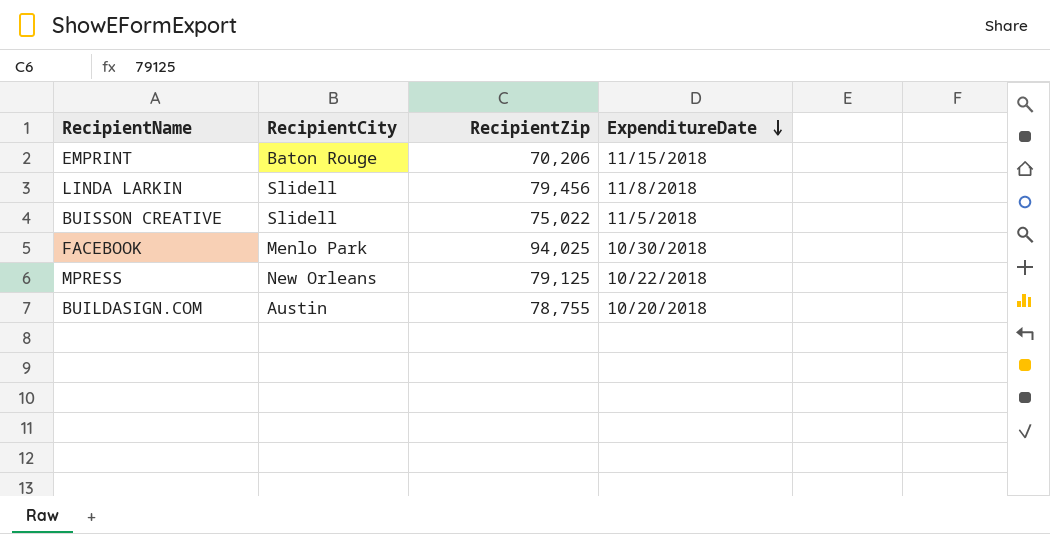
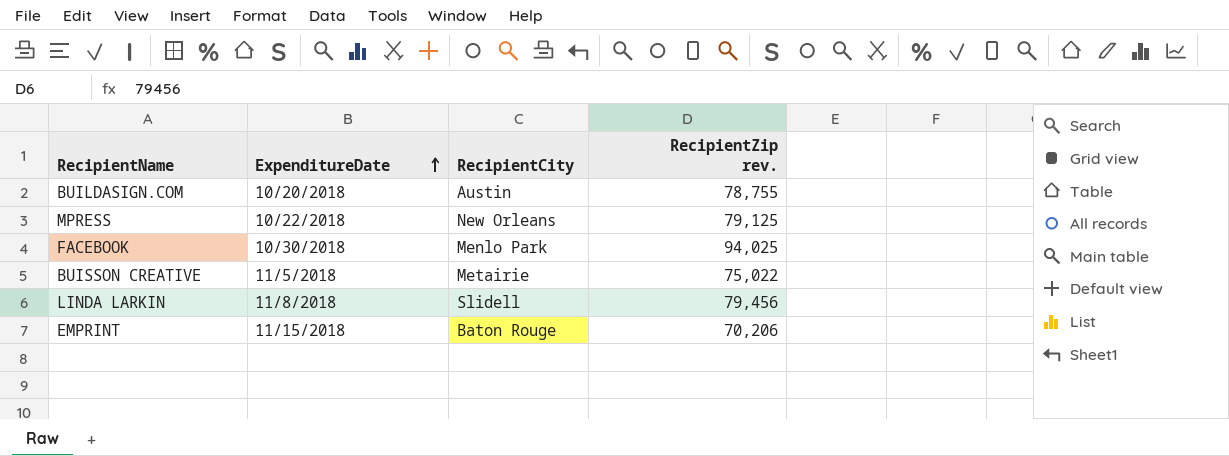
row order: ExpenditureDate descending -> ExpenditureDate ascending
column ExpenditureDate | position: 4 -> 2
column name: RecipientZip -> RecipientZip rev.
BUISSON CREATIVE | RecipientCity: Slidell -> Metairie

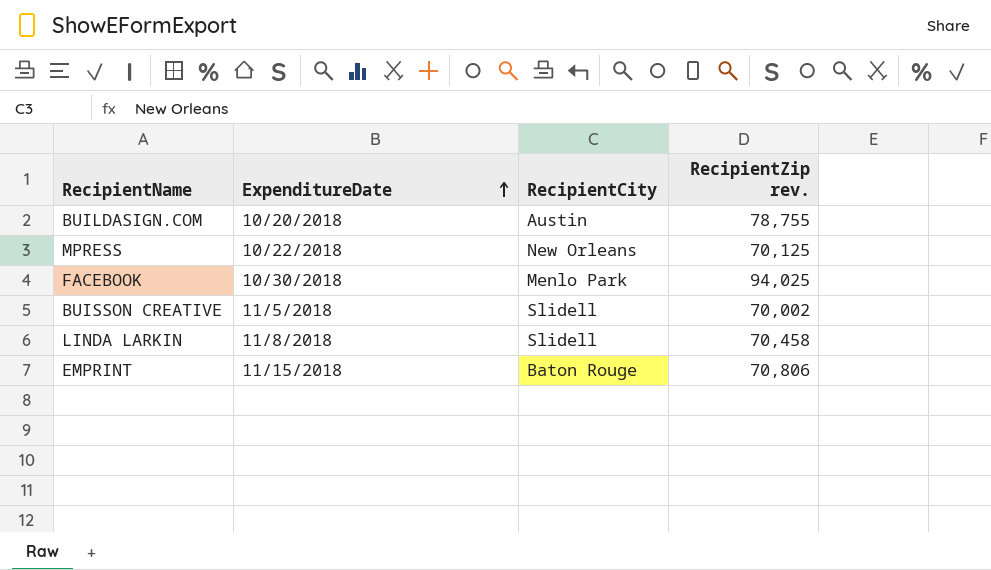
MPRESS | RecipientZip rev.: 79,125 -> 70,125
BUISSON CREATIVE | RecipientCity: Metairie -> Slidell
BUISSON CREATIVE | RecipientZip rev.: 75,022 -> 70,002
LINDA LARKIN | RecipientZip rev.: 79,456 -> 70,458
EMPRINT | RecipientZip rev.: 70,206 -> 70,806

